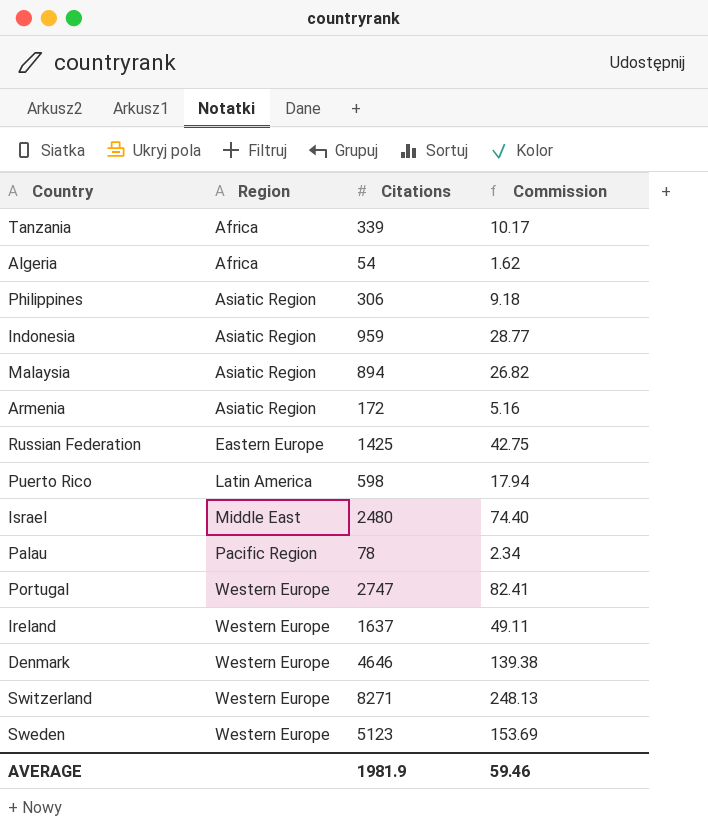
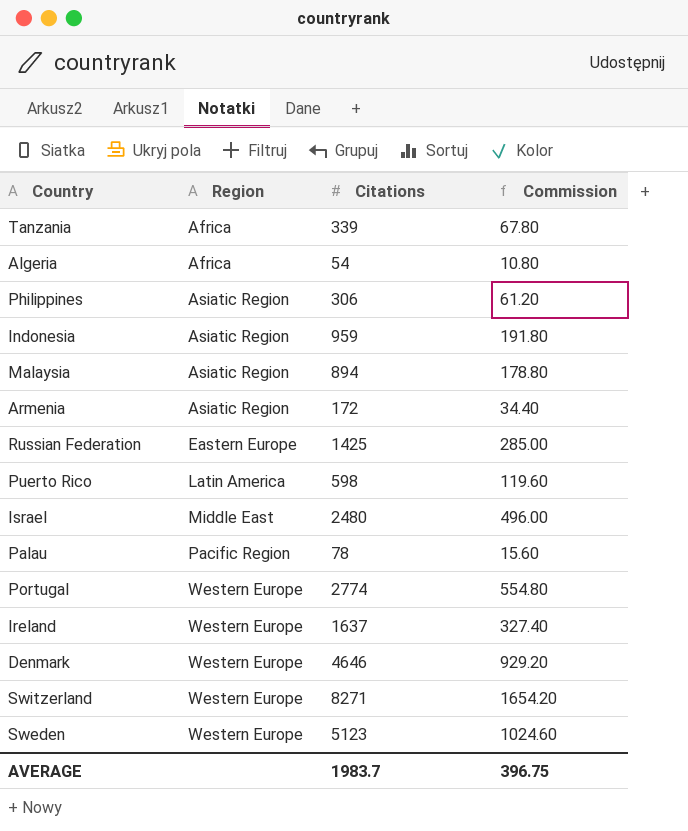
column Commission | formula: [Citations] * 0.03 -> [Citations] * 0.2
Portugal | Citations: 2747 -> 2774
AVERAGE | Citations: 1981.9 -> 1983.7
AVERAGE | Commission: 59.46 -> 396.75

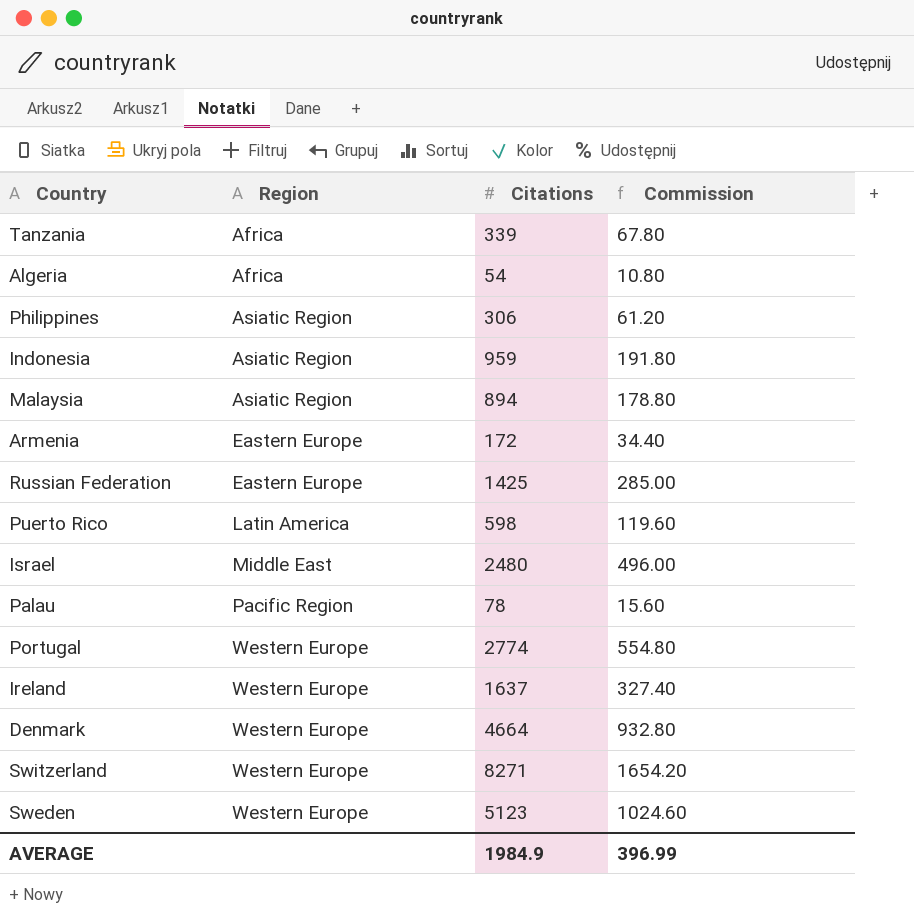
Armenia | Region: Asiatic Region -> Eastern Europe
Denmark | Citations: 4646 -> 4664
Denmark | Commission: 929.20 -> 932.80
AVERAGE | Citations: 1983.7 -> 1984.9
AVERAGE | Commission: 396.75 -> 396.99

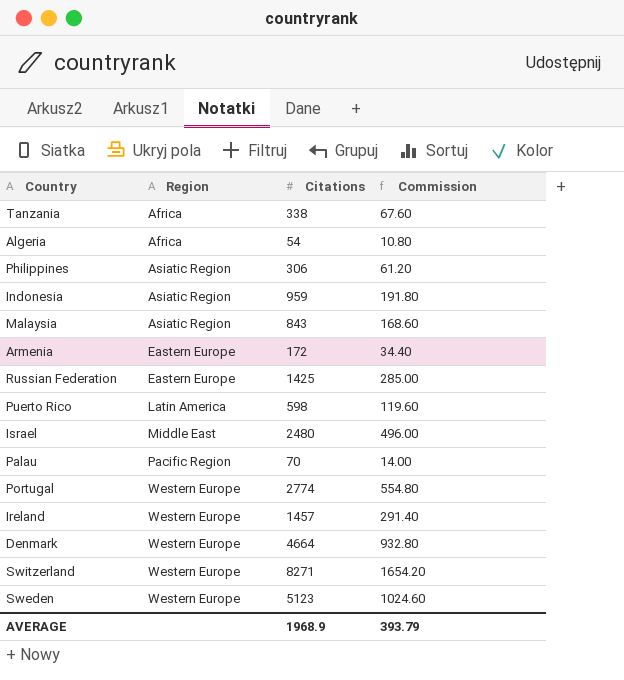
Tanzania | Citations: 339 -> 338
Tanzania | Commission: 67.80 -> 67.60
Malaysia | Citations: 894 -> 843
Malaysia | Commission: 178.80 -> 168.60
Palau | Citations: 78 -> 70
Palau | Commission: 15.60 -> 14.00
Ireland | Citations: 1637 -> 1457
Ireland | Commission: 327.40 -> 291.40
AVERAGE | Citations: 1984.9 -> 1968.9
AVERAGE | Commission: 396.99 -> 393.79

